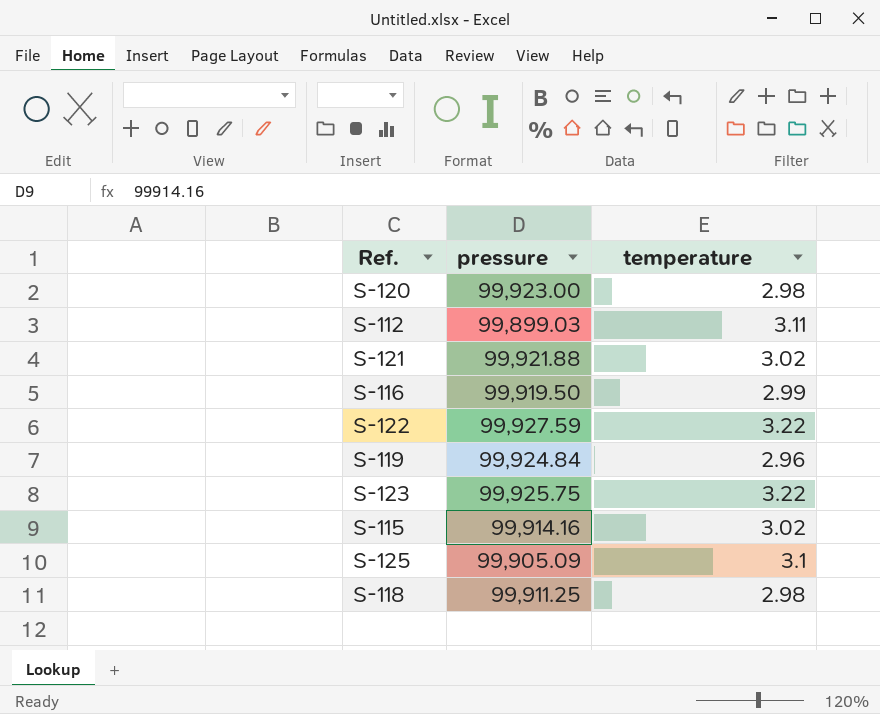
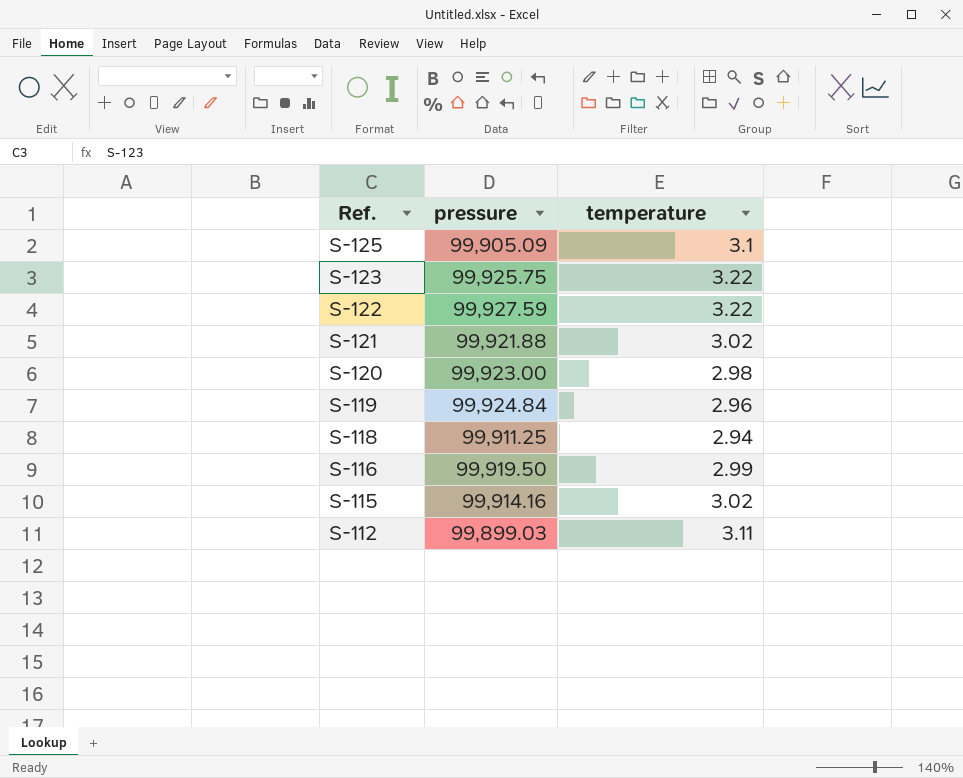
row order: none -> Ref. descending
S-118 | temperature: 2.98 -> 2.94

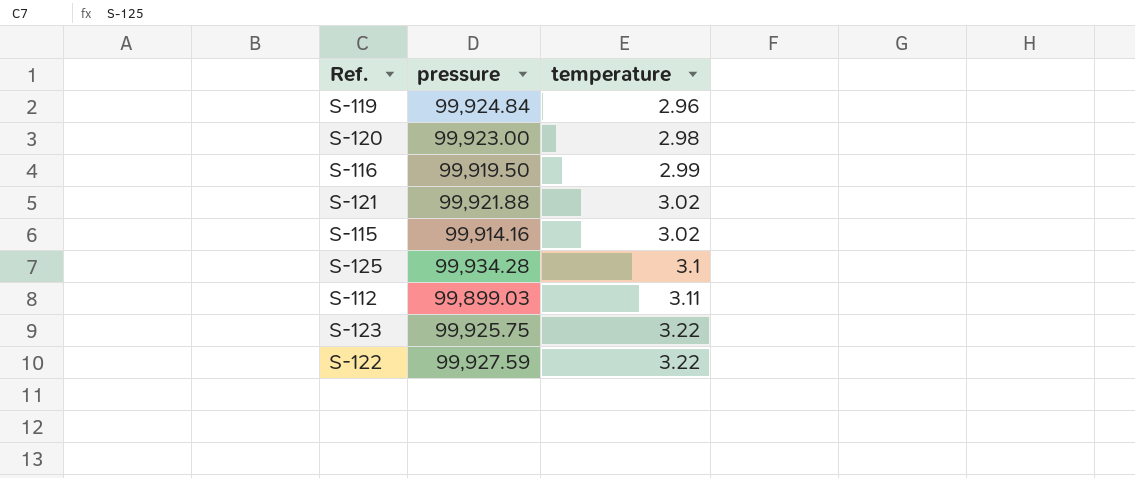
row order: Ref. descending -> temperature ascending
row S-118: 99,911.25 | 2.94 -> none
S-125 | pressure: 99,905.09 -> 99,934.28

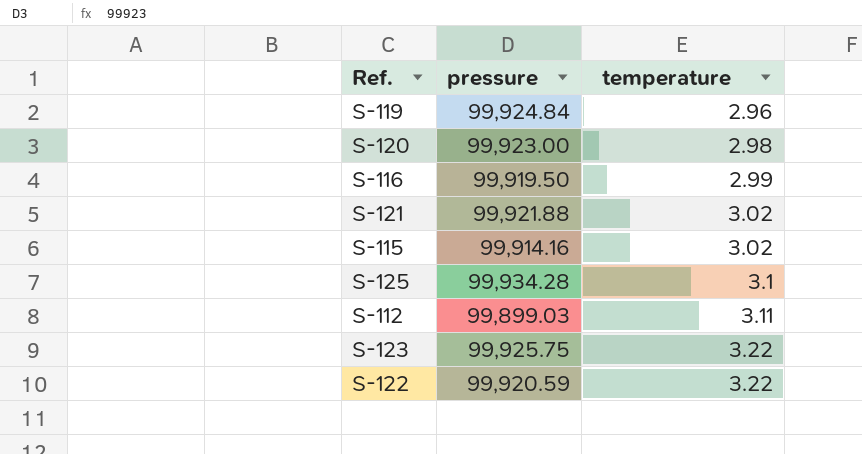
S-122 | pressure: 99,927.59 -> 99,920.59

